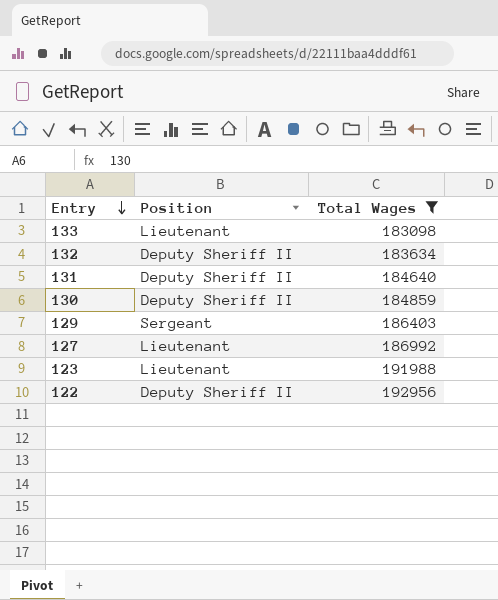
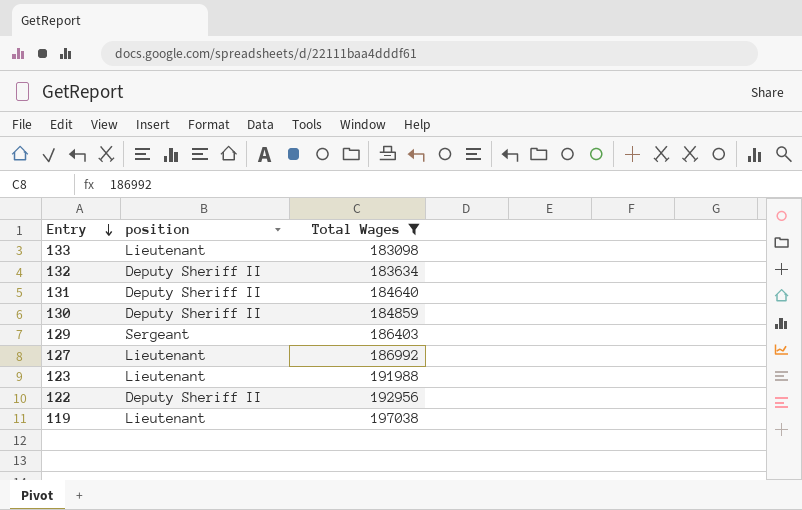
column name: Position -> position
row 119: none -> Lieutenant | 197038

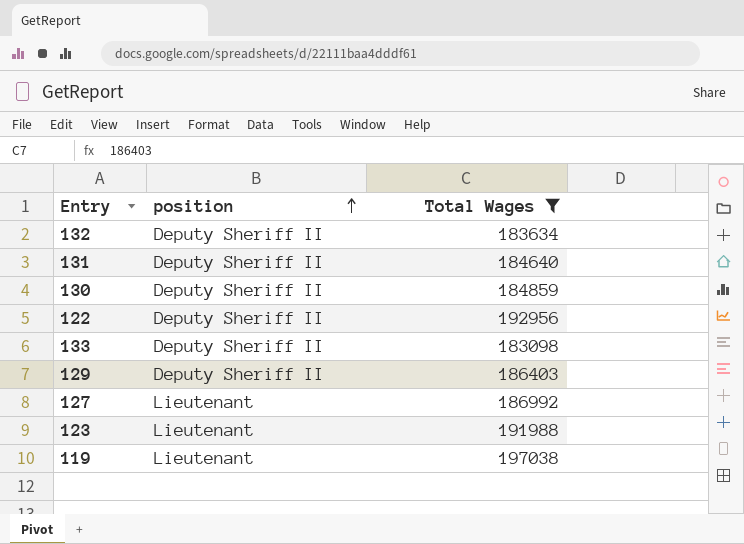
row order: Entry descending -> position ascending
133 | position: Lieutenant -> Deputy Sheriff II
129 | position: Sergeant -> Deputy Sheriff II

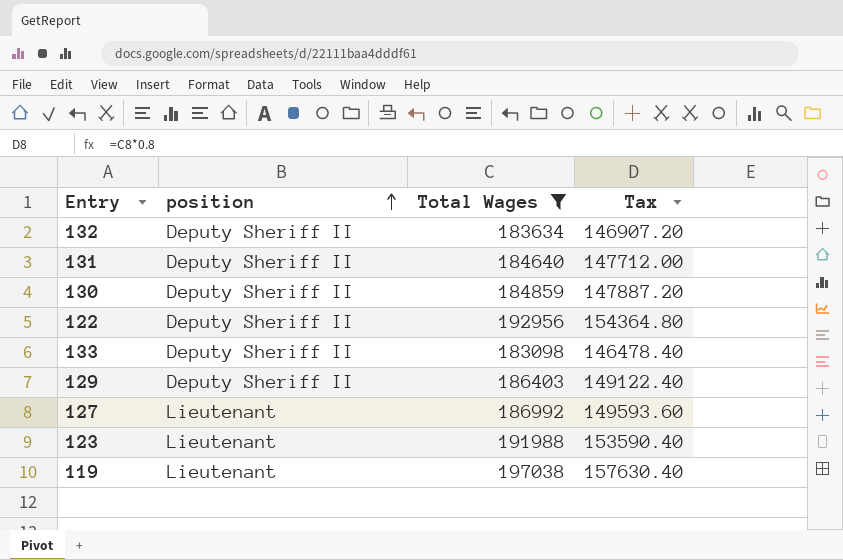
column Tax | formula: none -> [Total Wages] * 0.8

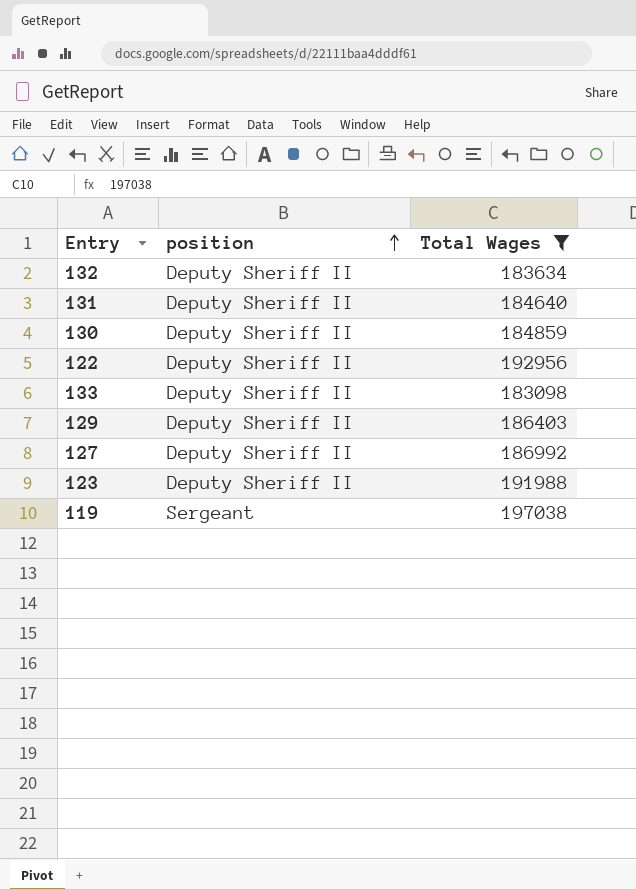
column Tax | formula: [Total Wages] * 0.8 -> none
127 | position: Lieutenant -> Deputy Sheriff II
123 | position: Lieutenant -> Deputy Sheriff II
119 | position: Lieutenant -> Sergeant

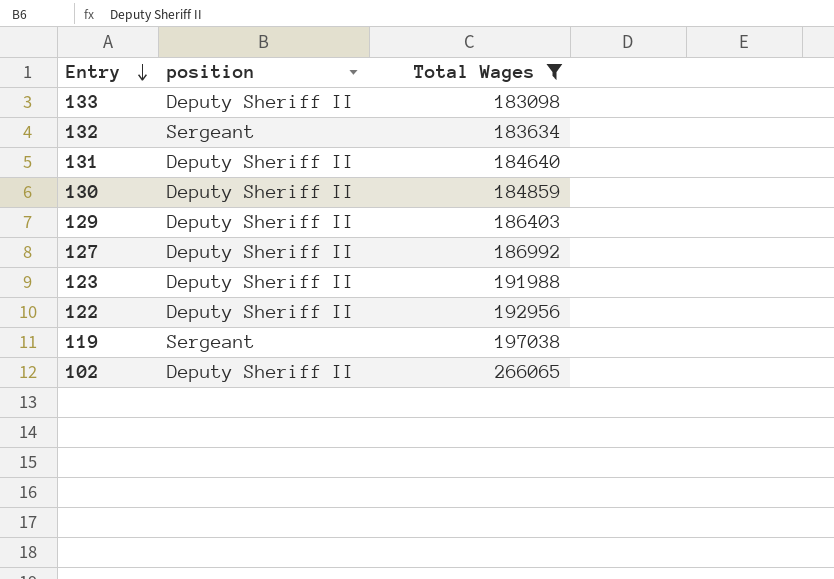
row order: position ascending -> Entry descending
132 | position: Deputy Sheriff II -> Sergeant
row 102: none -> Deputy Sheriff II | 266065

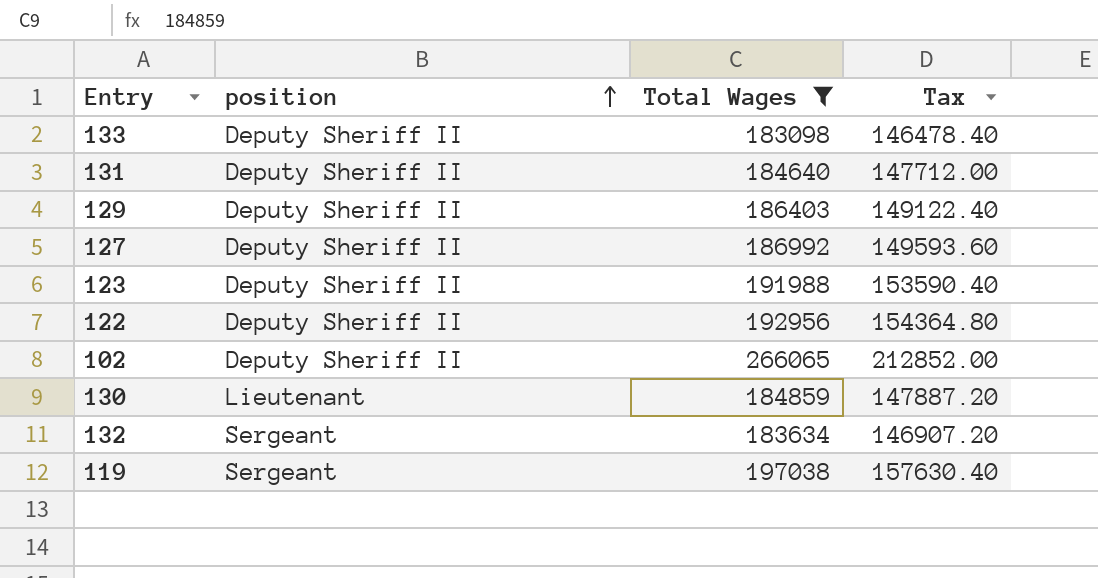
row order: Entry descending -> position ascending
column Tax | formula: none -> [Total Wages] * 0.8
130 | position: Deputy Sheriff II -> Lieutenant

